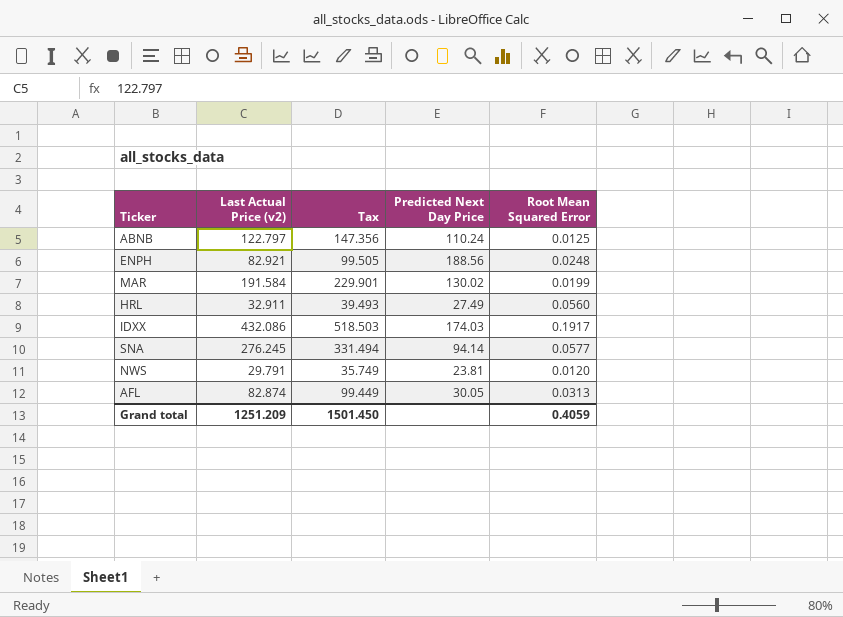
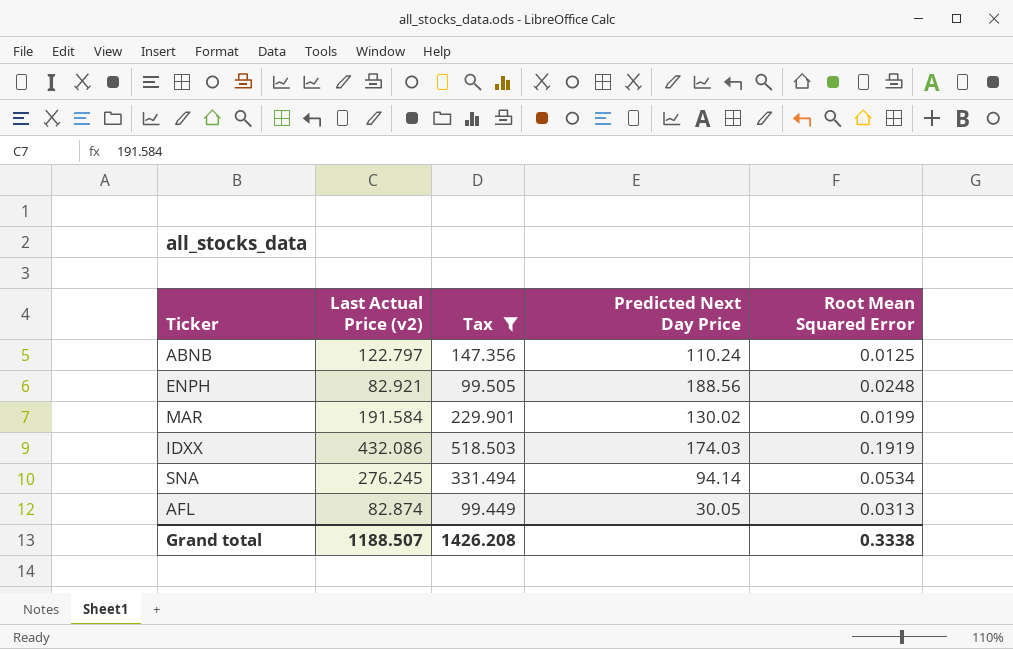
filter: none -> Tax >= 99.449
IDXX | Root Mean Squared Error: 0.1917 -> 0.1919
SNA | Root Mean Squared Error: 0.0577 -> 0.0534
Grand total | Last Actual Price (v2): 1251.209 -> 1188.507
Grand total | Tax: 1501.450 -> 1426.208
Grand total | Root Mean Squared Error: 0.4059 -> 0.3338

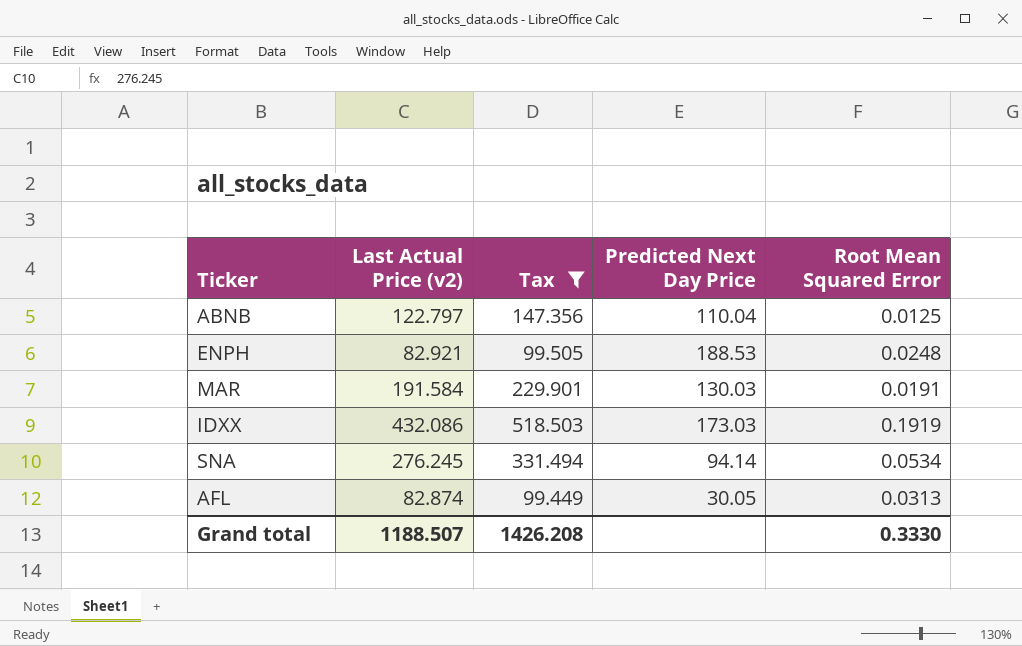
ABNB | Predicted Next Day Price: 110.24 -> 110.04
ENPH | Predicted Next Day Price: 188.56 -> 188.53
MAR | Predicted Next Day Price: 130.02 -> 130.03
MAR | Root Mean Squared Error: 0.0199 -> 0.0191
IDXX | Predicted Next Day Price: 174.03 -> 173.03
Grand total | Root Mean Squared Error: 0.3338 -> 0.3330

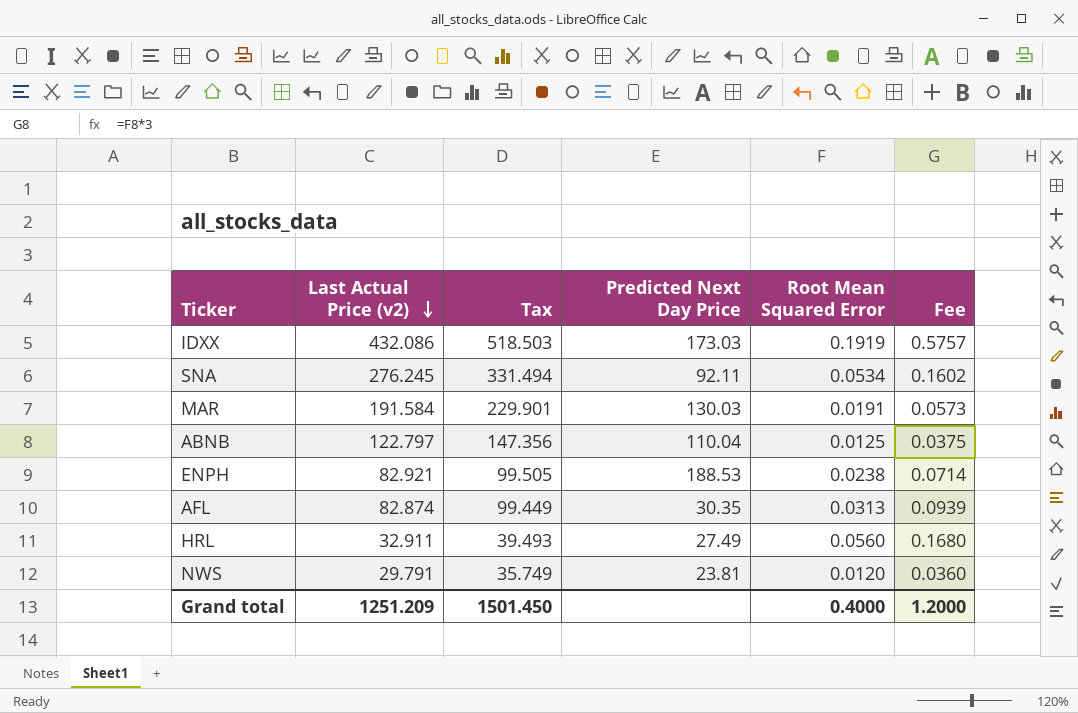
filter: Tax >= 99.449 -> none
row order: none -> Last Actual Price (v2) descending
column Fee | formula: none -> [Root Mean Squared Error] * 3
SNA | Predicted Next Day Price: 94.14 -> 92.11
ENPH | Root Mean Squared Error: 0.0248 -> 0.0238
AFL | Predicted Next Day Price: 30.05 -> 30.35
Grand total | Last Actual Price (v2): 1188.507 -> 1251.209
Grand total | Tax: 1426.208 -> 1501.450
Grand total | Root Mean Squared Error: 0.3330 -> 0.4000

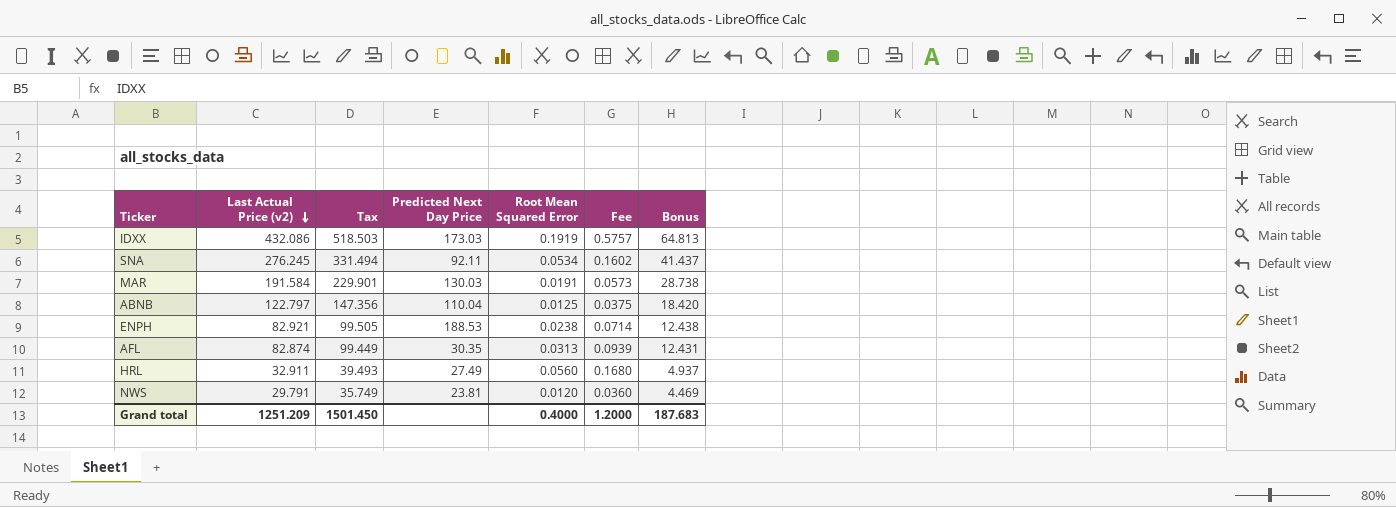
column Bonus | formula: none -> [Last Actual Price (v2)] * 0.15

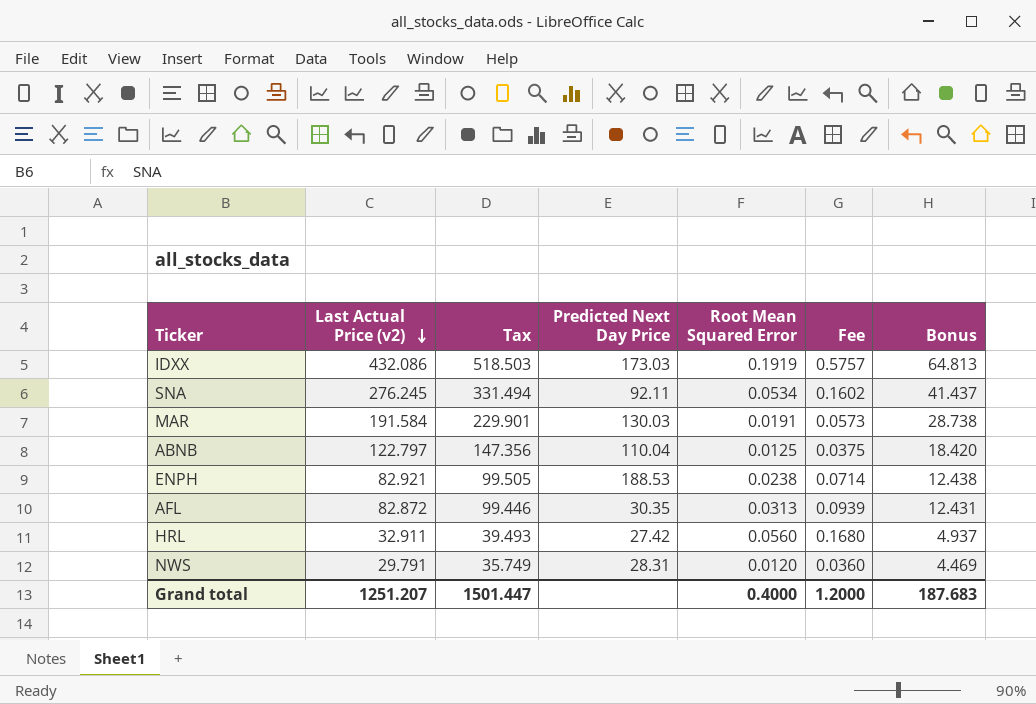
AFL | Last Actual Price (v2): 82.874 -> 82.872
AFL | Tax: 99.449 -> 99.446
HRL | Predicted Next Day Price: 27.49 -> 27.42
NWS | Predicted Next Day Price: 23.81 -> 28.31
Grand total | Last Actual Price (v2): 1251.209 -> 1251.207
Grand total | Tax: 1501.450 -> 1501.447

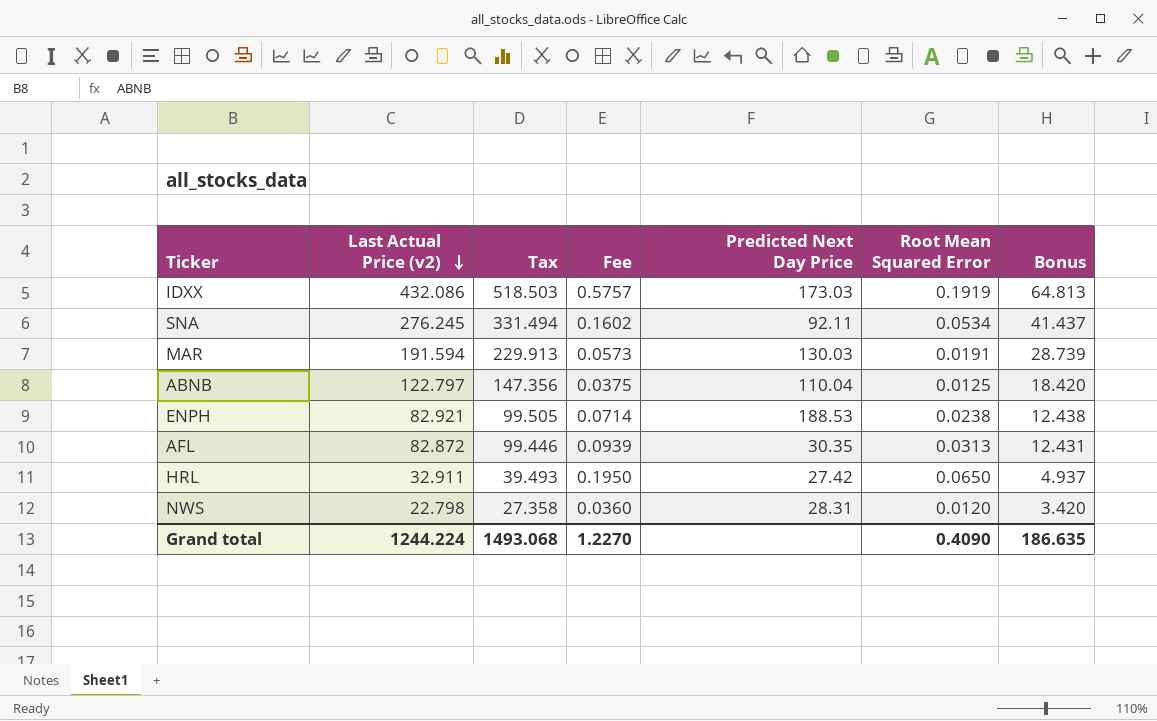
column Fee | position: 6 -> 4
MAR | Last Actual Price (v2): 191.584 -> 191.594
MAR | Tax: 229.901 -> 229.913
MAR | Bonus: 28.738 -> 28.739
HRL | Fee: 0.1680 -> 0.1950
HRL | Root Mean Squared Error: 0.0560 -> 0.0650
NWS | Last Actual Price (v2): 29.791 -> 22.798
NWS | Tax: 35.749 -> 27.358
NWS | Bonus: 4.469 -> 3.420
Grand total | Last Actual Price (v2): 1251.207 -> 1244.224
Grand total | Tax: 1501.447 -> 1493.068
Grand total | Fee: 1.2000 -> 1.2270
Grand total | Root Mean Squared Error: 0.4000 -> 0.4090
Grand total | Bonus: 187.683 -> 186.635

